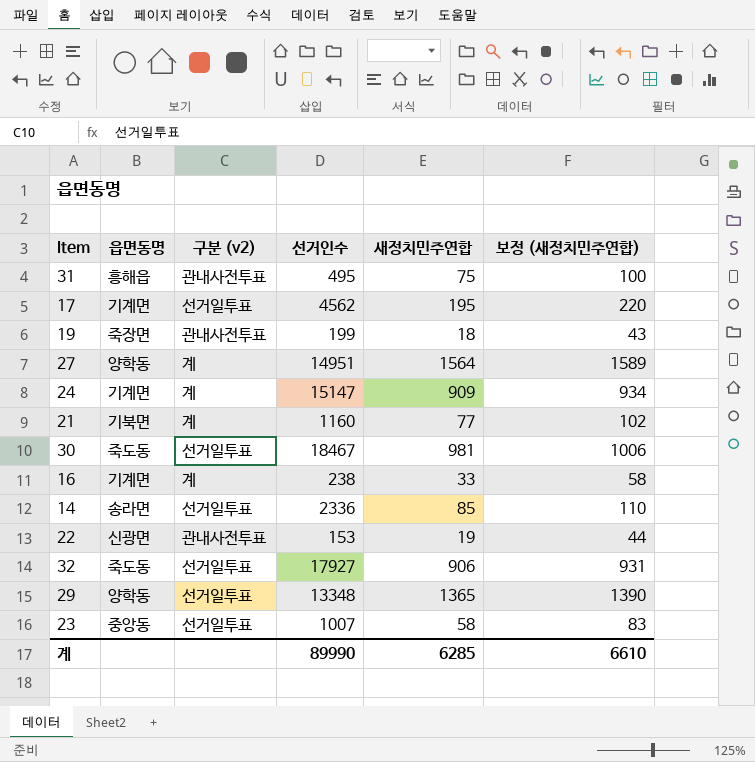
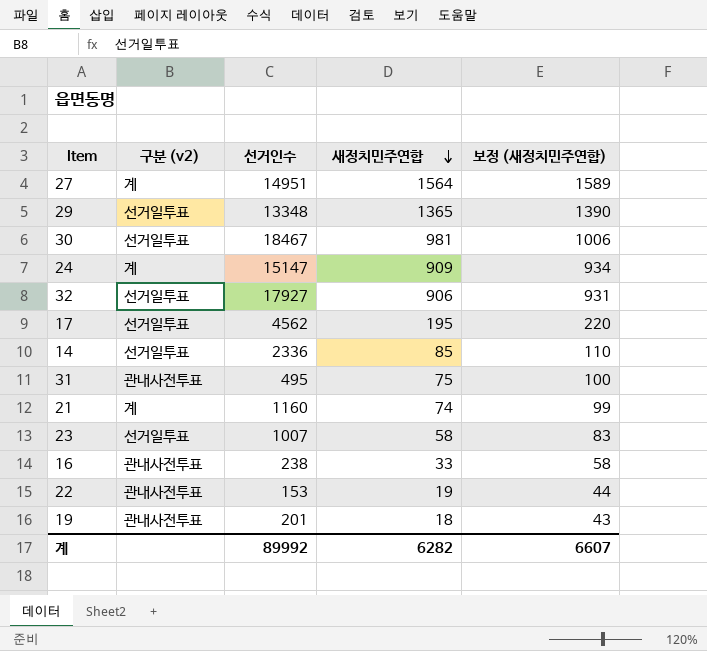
row order: none -> 새정치민주연합 descending
column 읍면동명 | position: 2 -> none
21 | 새정치민주연합: 77 -> 74
21 | 보정 (새정치민주연합): 102 -> 99
16 | 구분 (v2): 계 -> 관내사전투표
19 | 선거인수: 199 -> 201
계 | 선거인수: 89990 -> 89992
계 | 새정치민주연합: 6285 -> 6282
계 | 보정 (새정치민주연합): 6610 -> 6607

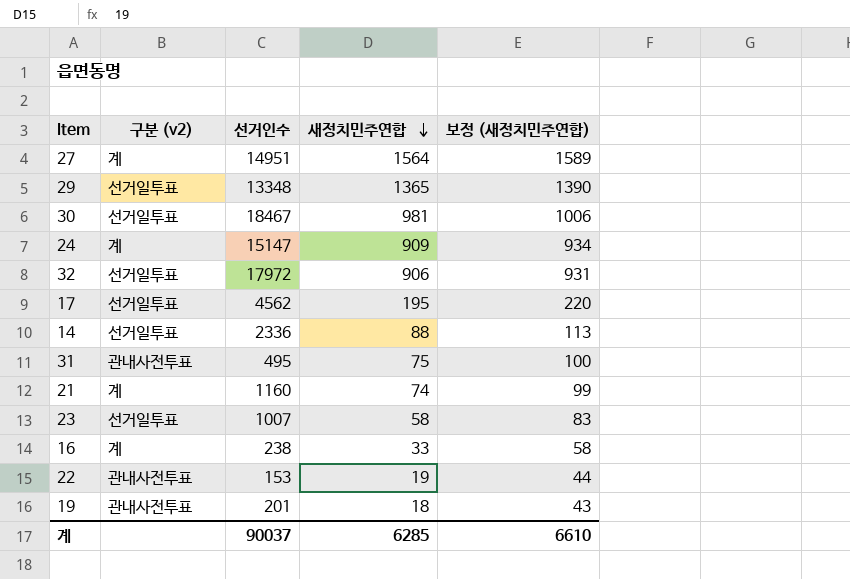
32 | 선거인수: 17927 -> 17972
14 | 새정치민주연합: 85 -> 88
14 | 보정 (새정치민주연합): 110 -> 113
16 | 구분 (v2): 관내사전투표 -> 계
계 | 선거인수: 89992 -> 90037
계 | 새정치민주연합: 6282 -> 6285
계 | 보정 (새정치민주연합): 6607 -> 6610

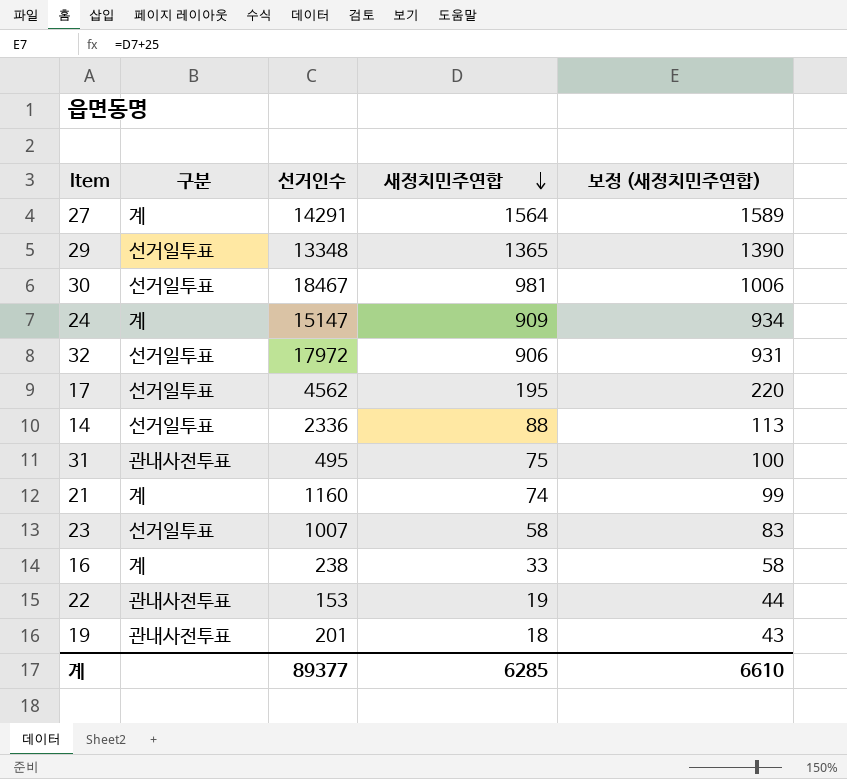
column name: 구분 (v2) -> 구분
27 | 선거인수: 14951 -> 14291
계 | 선거인수: 90037 -> 89377

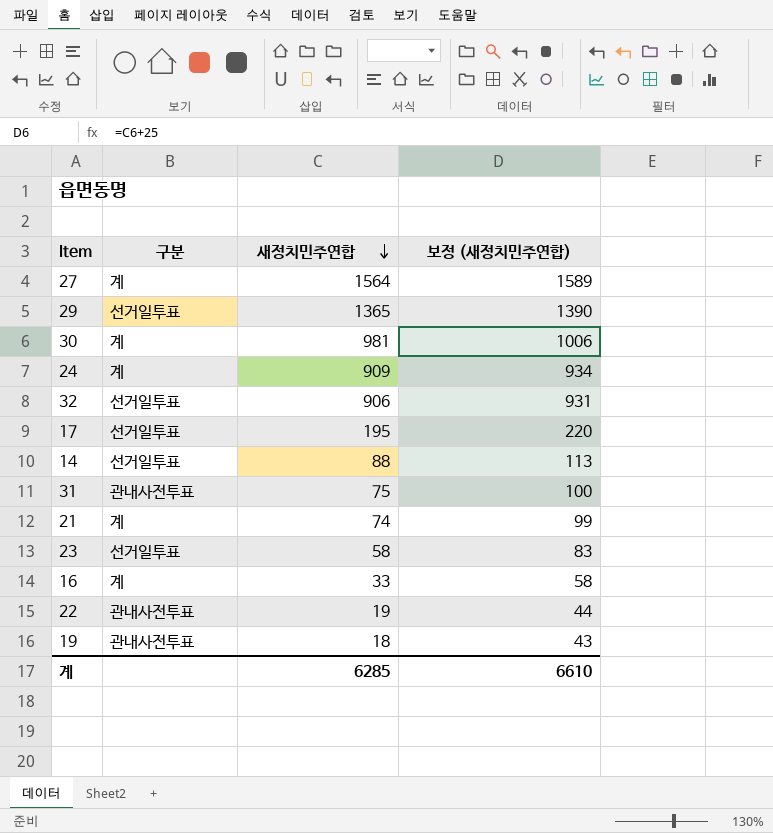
column 선거인수 | position: 3 -> none
30 | 구분: 선거일투표 -> 계

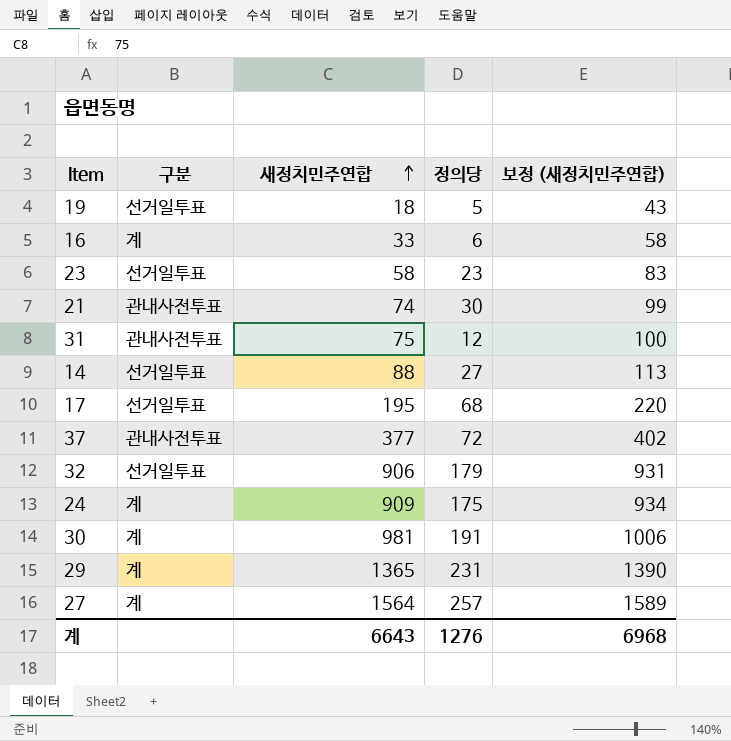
row order: 새정치민주연합 descending -> 새정치민주연합 ascending
column 정의당 | position: none -> 4
row 22: 관내사전투표 | 19 | 44 -> none
19 | 구분: 관내사전투표 -> 선거일투표
21 | 구분: 계 -> 관내사전투표
row 37: none -> 관내사전투표 | 377 | 72 | 402
29 | 구분: 선거일투표 -> 계
계 | 새정치민주연합: 6285 -> 6643
계 | 보정 (새정치민주연합): 6610 -> 6968

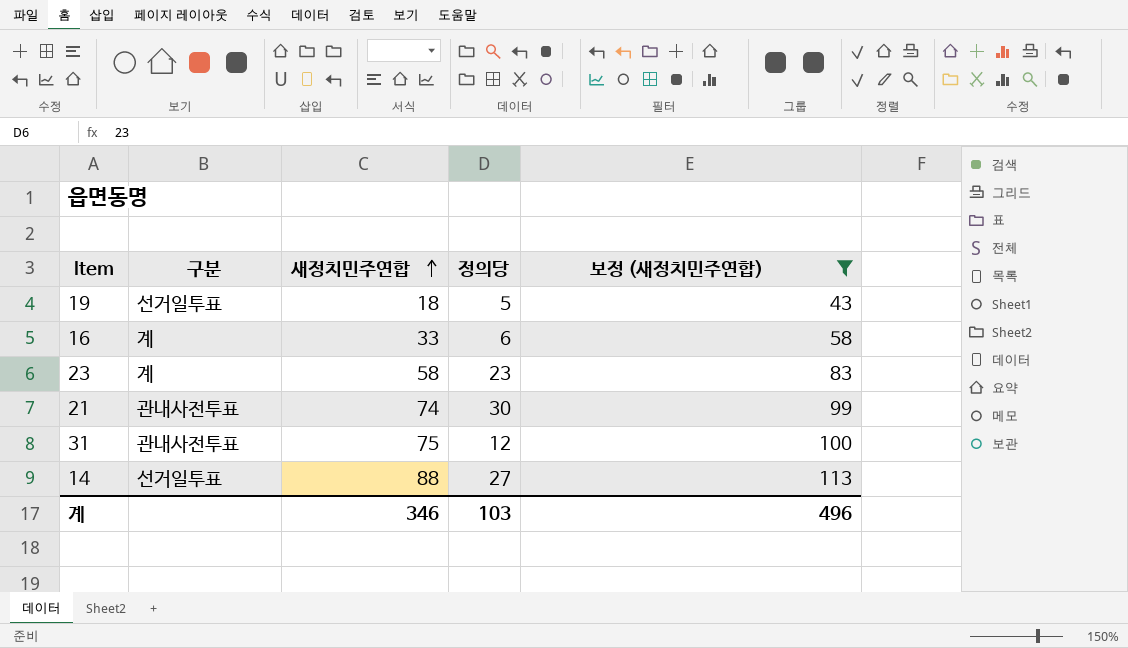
filter: none -> 보정 (새정치민주연합) <= 113
23 | 구분: 선거일투표 -> 계
계 | 새정치민주연합: 6643 -> 346
계 | 정의당: 1276 -> 103
계 | 보정 (새정치민주연합): 6968 -> 496

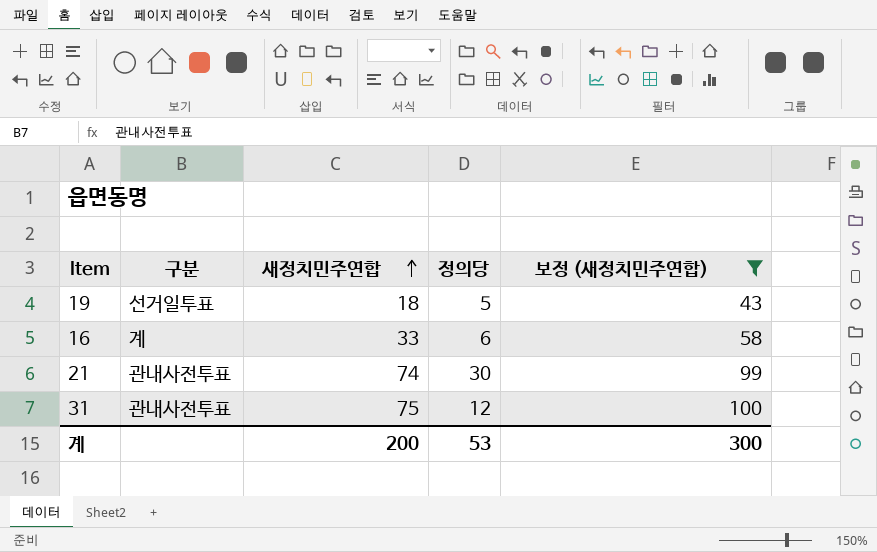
row 23: 계 | 58 | 23 | 83 -> none
row 14: 선거일투표 | 88 | 27 | 113 -> none
계 | 새정치민주연합: 346 -> 200
계 | 정의당: 103 -> 53
계 | 보정 (새정치민주연합): 496 -> 300

